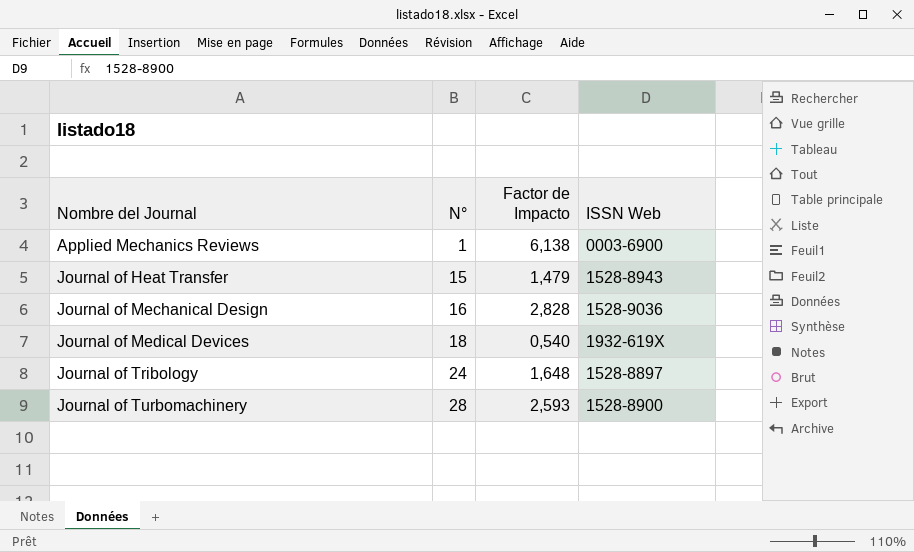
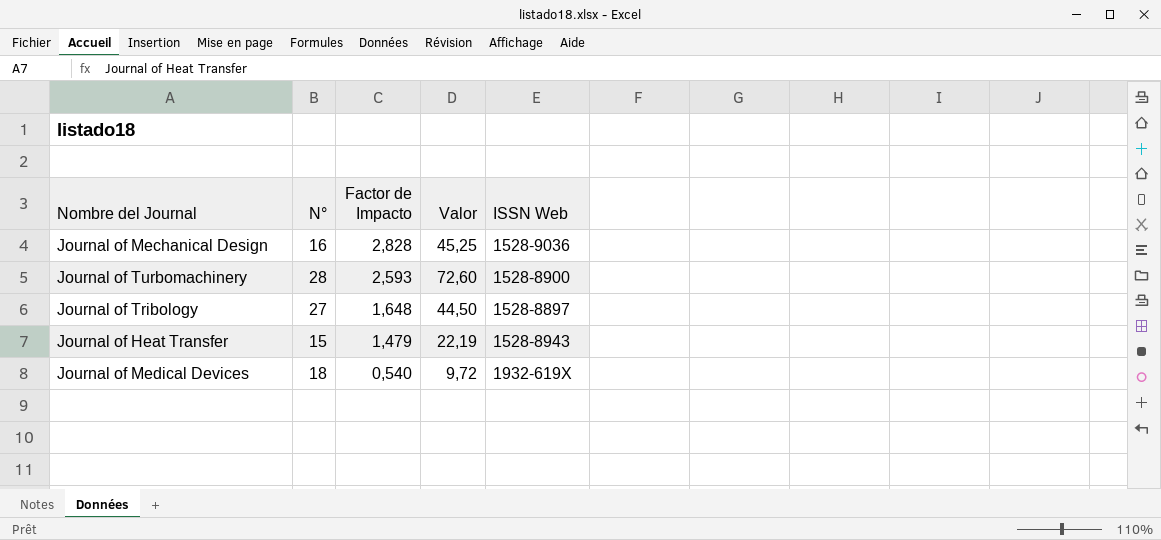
row order: Nombre del Journal ascending -> Factor de Impacto descending
column Valor | formula: none -> [N°] * [Factor de Impacto]
row Applied Mechanics Reviews: 1 | 6,138 | 0003-6900 -> none
Journal of Tribology | N°: 24 -> 27

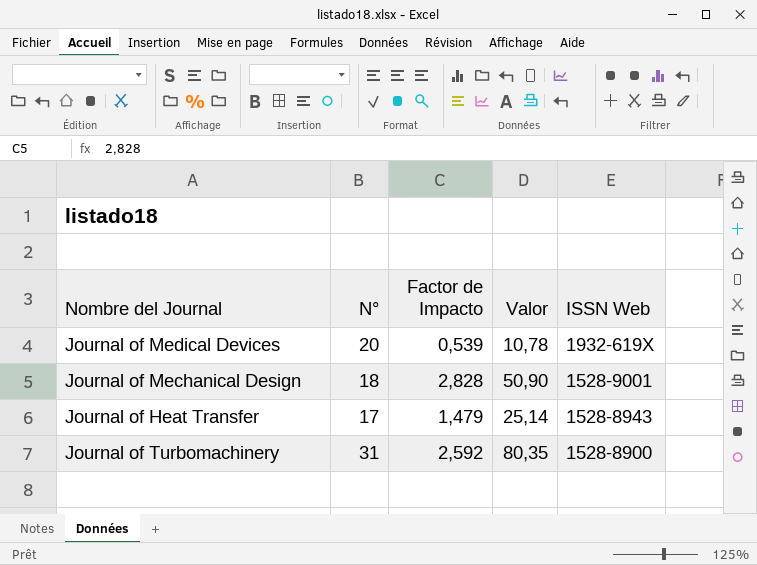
row order: Factor de Impacto descending -> ISSN Web descending
row Journal of Tribology: 27 | 1,648 | 44,50 | 1528-8897 -> none
Journal of Medical Devices | N°: 18 -> 20
Journal of Medical Devices | Factor de Impacto: 0,540 -> 0,539
Journal of Medical Devices | Valor: 9,72 -> 10,78
Journal of Mechanical Design | N°: 16 -> 18
Journal of Mechanical Design | Valor: 45,25 -> 50,90
Journal of Mechanical Design | ISSN Web: 1528-9036 -> 1528-9001
Journal of Heat Transfer | N°: 15 -> 17
Journal of Heat Transfer | Valor: 22,19 -> 25,14
Journal of Turbomachinery | N°: 28 -> 31
Journal of Turbomachinery | Factor de Impacto: 2,593 -> 2,592
Journal of Turbomachinery | Valor: 72,60 -> 80,35

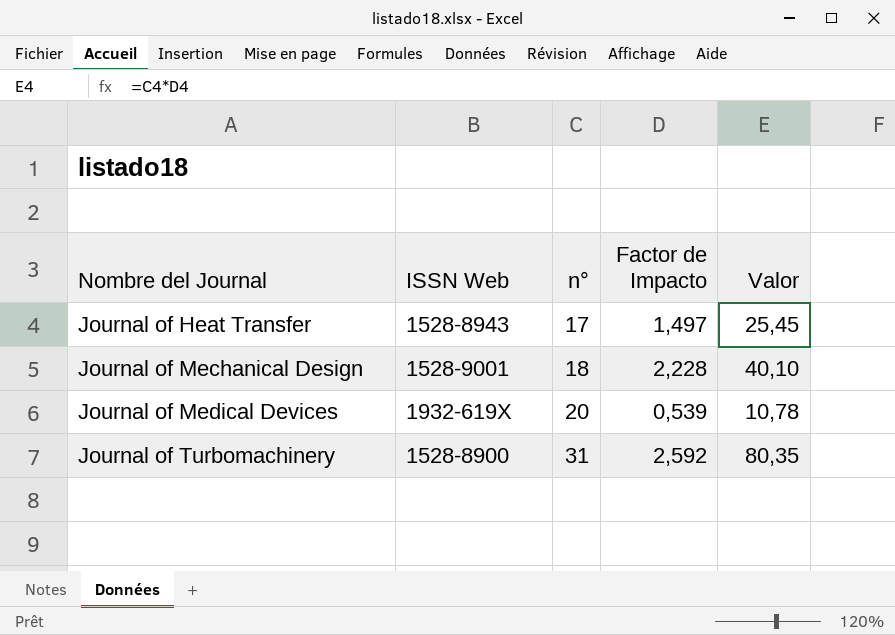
row order: ISSN Web descending -> Nombre del Journal ascending
column ISSN Web | position: 5 -> 2
column name: N° -> n°
Journal of Heat Transfer | Factor de Impacto: 1,479 -> 1,497
Journal of Heat Transfer | Valor: 25,14 -> 25,45
Journal of Mechanical Design | Factor de Impacto: 2,828 -> 2,228
Journal of Mechanical Design | Valor: 50,90 -> 40,10

